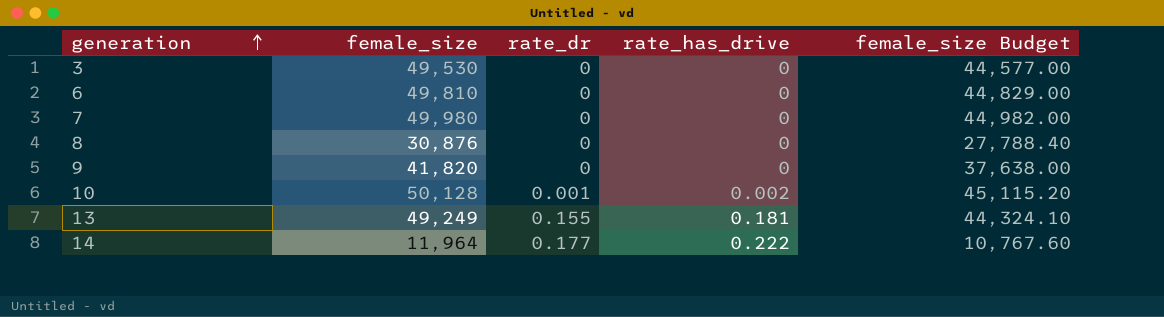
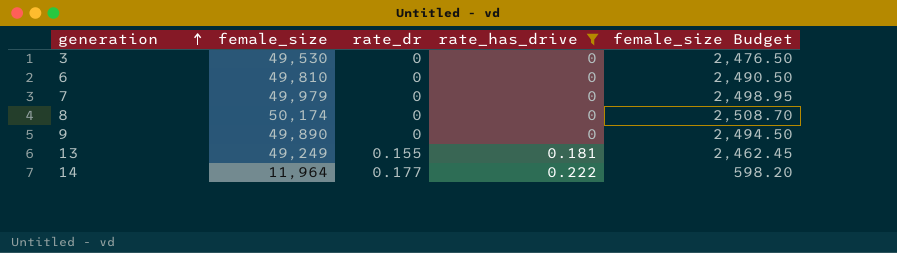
filter: none -> rate_has_drive != 0.002
column female_size Budget | formula: [female_size] * 0.9 -> [female_size] * 0.05
7 | female_size: 49,980 -> 49,979
8 | female_size: 30,876 -> 50,174
9 | female_size: 41,820 -> 49,890

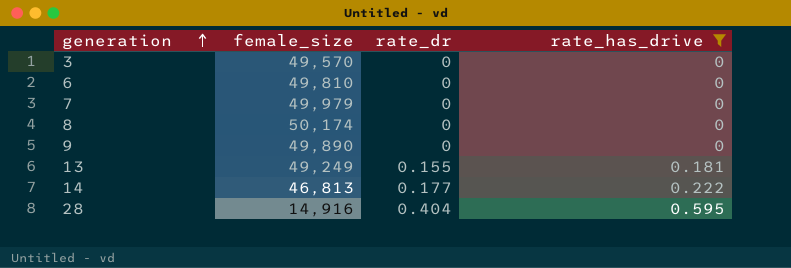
column female_size Budget | formula: [female_size] * 0.05 -> none
3 | female_size: 49,530 -> 49,570
14 | female_size: 11,964 -> 46,813
row 28: none -> 14,916 | 0.404 | 0.595

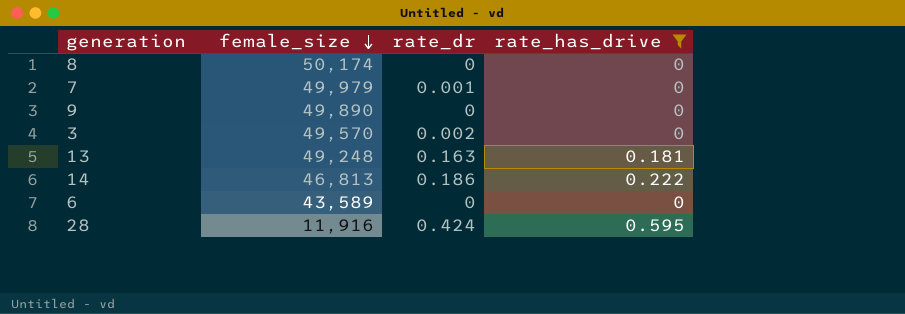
row order: generation ascending -> female_size descending
7 | rate_dr: 0 -> 0.001
3 | rate_dr: 0 -> 0.002
13 | female_size: 49,249 -> 49,248
13 | rate_dr: 0.155 -> 0.163
14 | rate_dr: 0.177 -> 0.186
6 | female_size: 49,810 -> 43,589
28 | female_size: 14,916 -> 11,916
28 | rate_dr: 0.404 -> 0.424

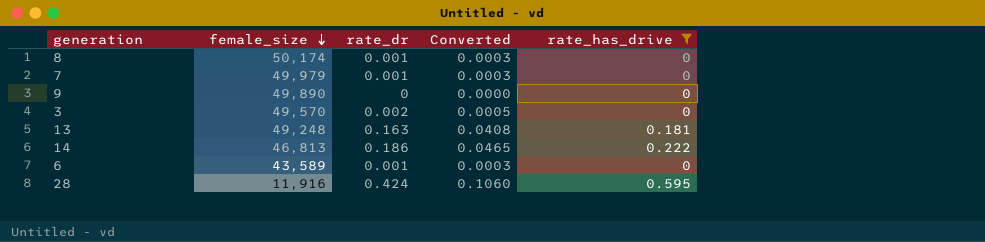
column Converted | formula: none -> [rate_dr] * 0.25
8 | rate_dr: 0 -> 0.001
6 | rate_dr: 0 -> 0.001

